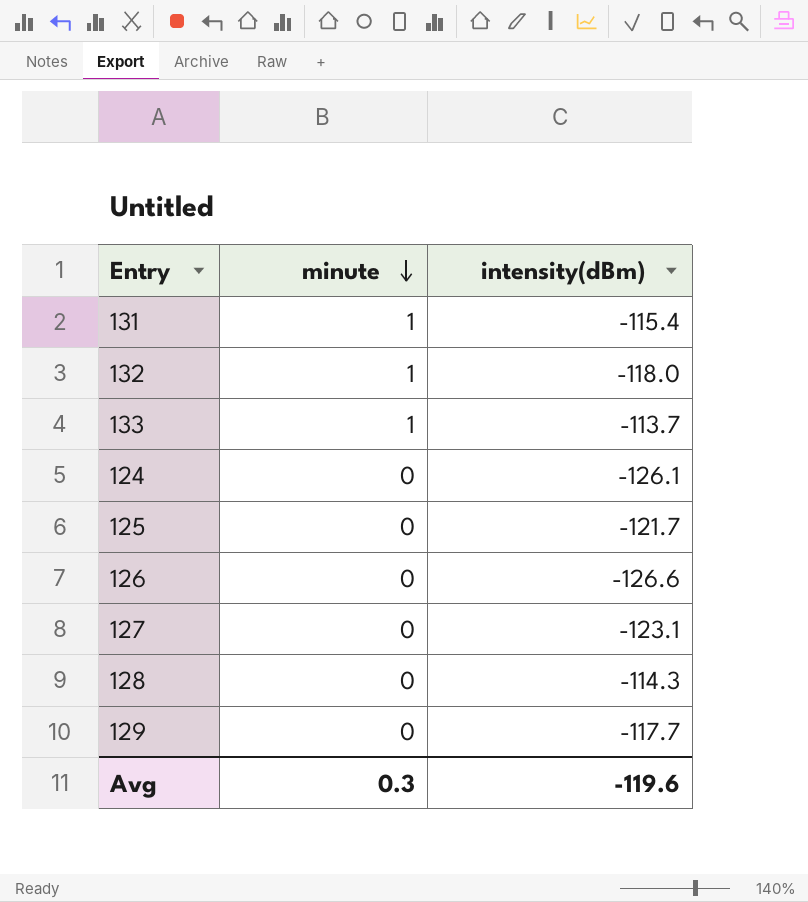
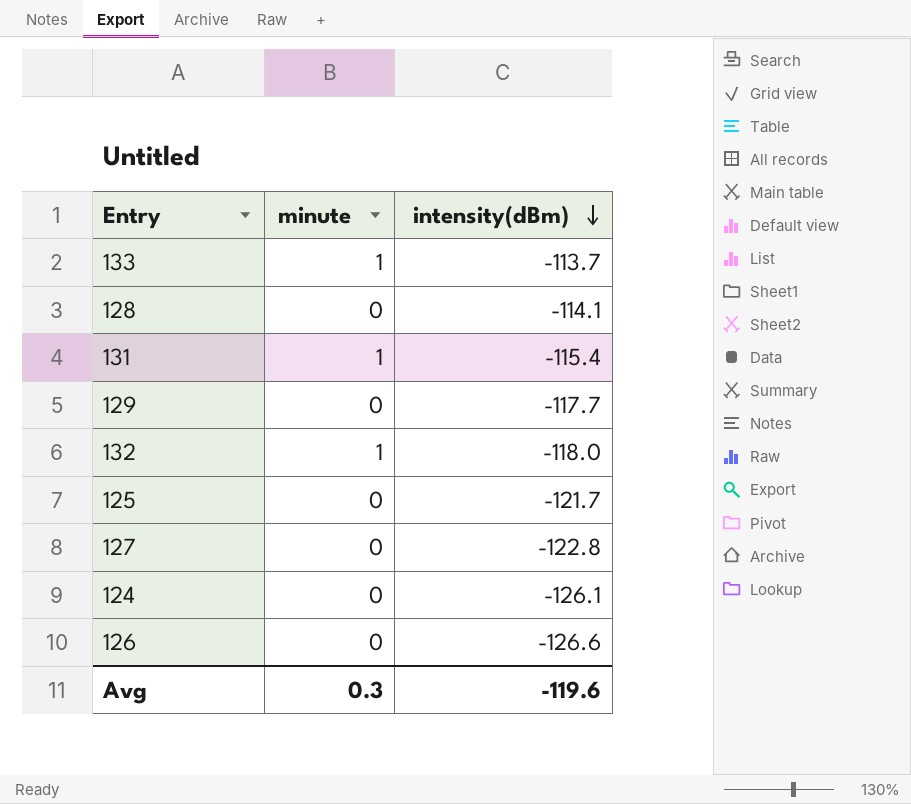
row order: minute descending -> intensity(dBm) descending
128 | intensity(dBm): -114.3 -> -114.1
127 | intensity(dBm): -123.1 -> -122.8

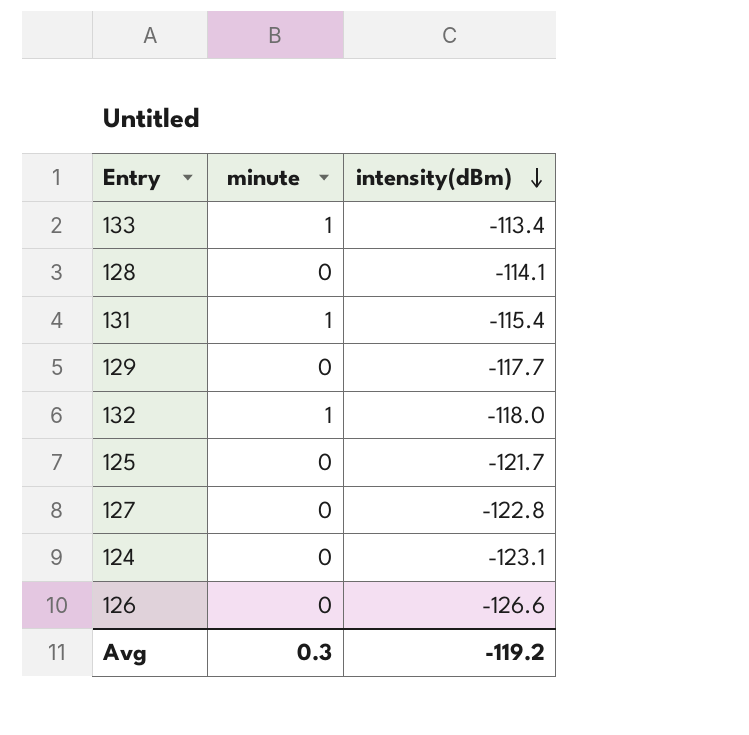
133 | intensity(dBm): -113.7 -> -113.4
124 | intensity(dBm): -126.1 -> -123.1
Avg | intensity(dBm): -119.6 -> -119.2

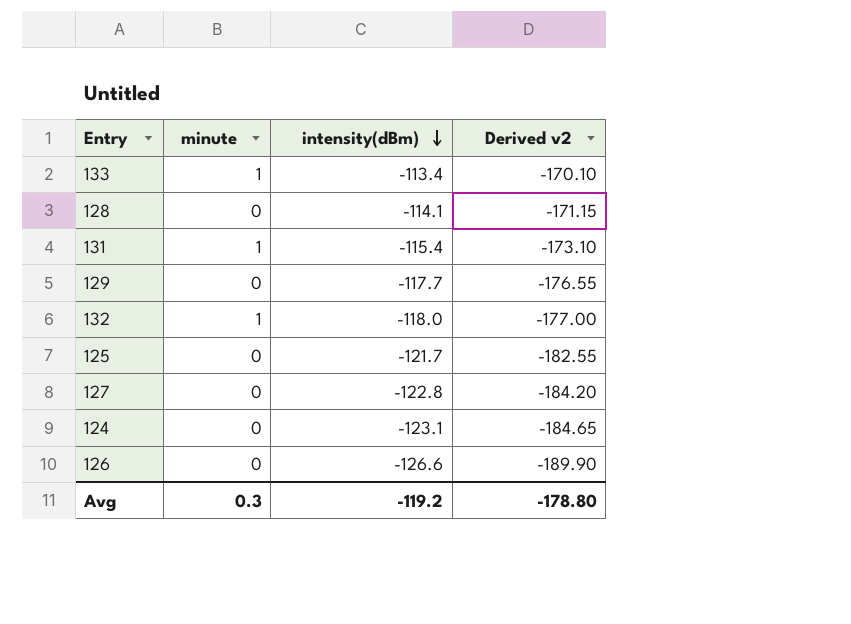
column Derived v2 | formula: none -> [intensity(dBm)] * 1.5

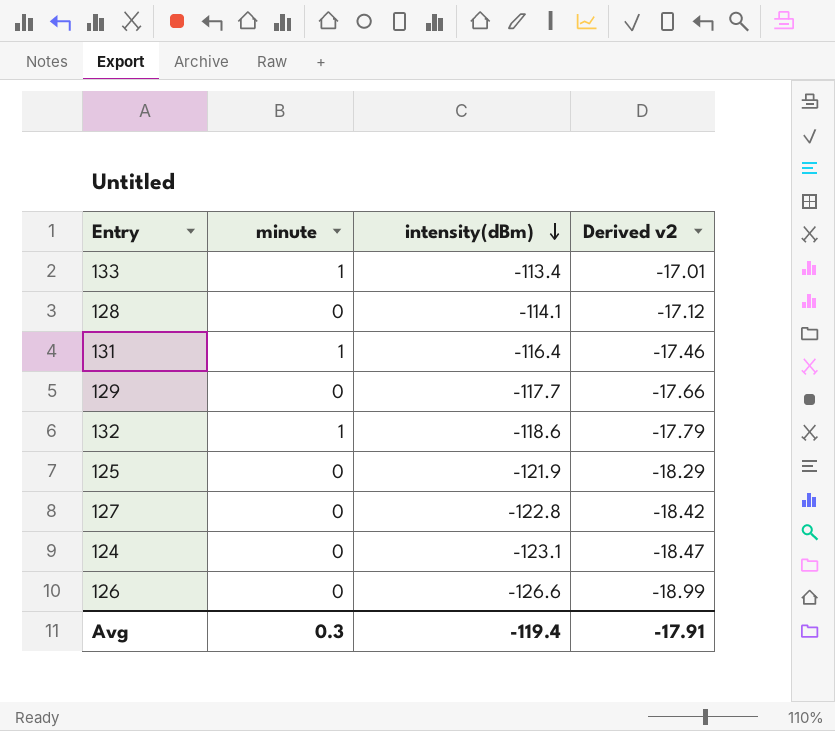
column Derived v2 | formula: [intensity(dBm)] * 1.5 -> [intensity(dBm)] * 0.15
131 | intensity(dBm): -115.4 -> -116.4
132 | intensity(dBm): -118.0 -> -118.6
125 | intensity(dBm): -121.7 -> -121.9
Avg | intensity(dBm): -119.2 -> -119.4
Avg | Derived v2: -178.80 -> -17.91

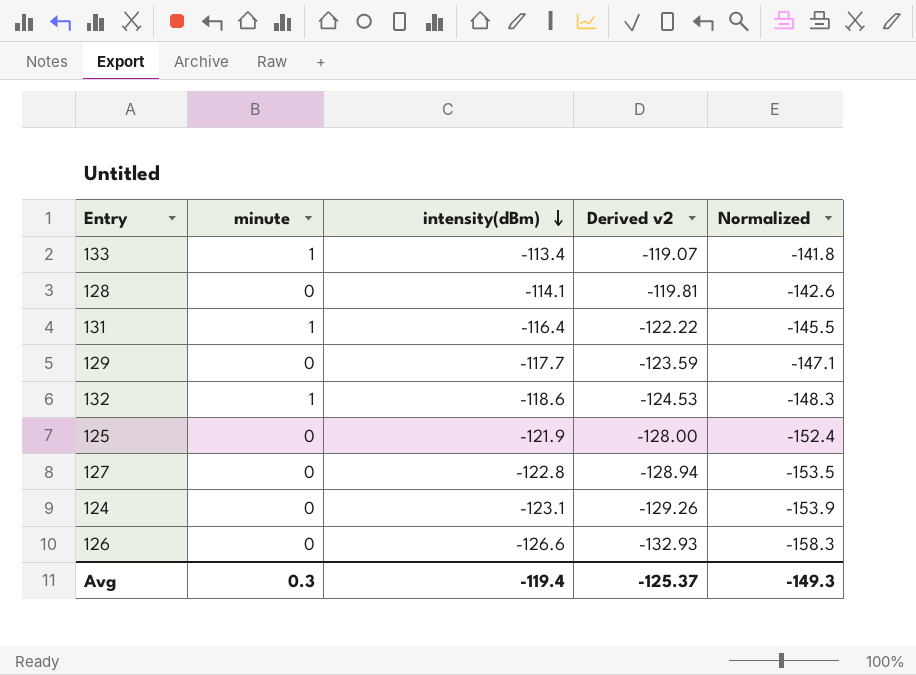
column Derived v2 | formula: [intensity(dBm)] * 0.15 -> [intensity(dBm)] * 1.05
column Normalized | formula: none -> [intensity(dBm)] * 1.25
Avg | Derived v2: -17.91 -> -125.37

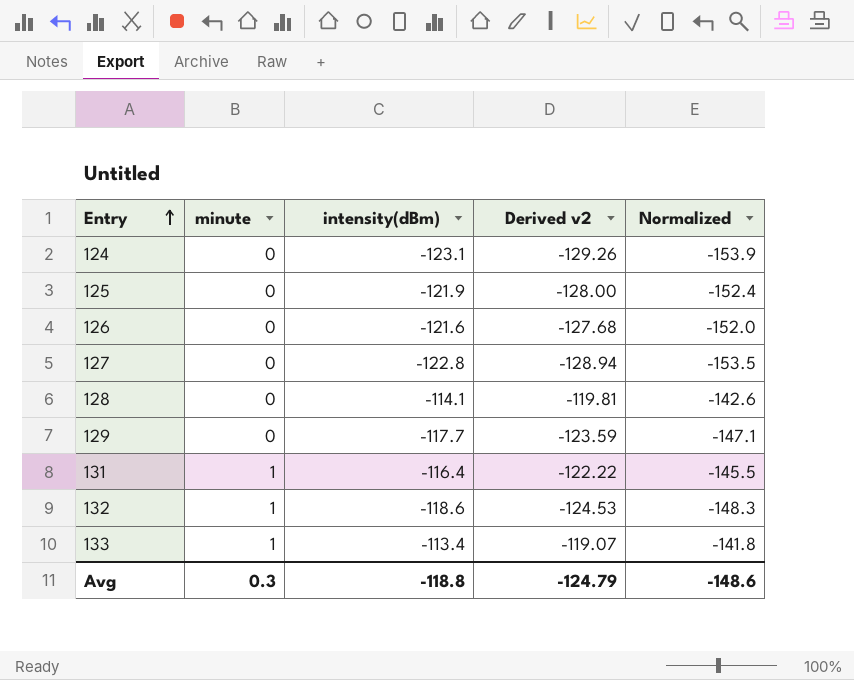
row order: intensity(dBm) descending -> Entry ascending
126 | intensity(dBm): -126.6 -> -121.6
126 | Derived v2: -132.93 -> -127.68
126 | Normalized: -158.3 -> -152.0
Avg | intensity(dBm): -119.4 -> -118.8
Avg | Derived v2: -125.37 -> -124.79
Avg | Normalized: -149.3 -> -148.6

